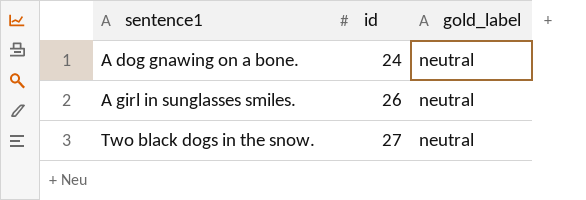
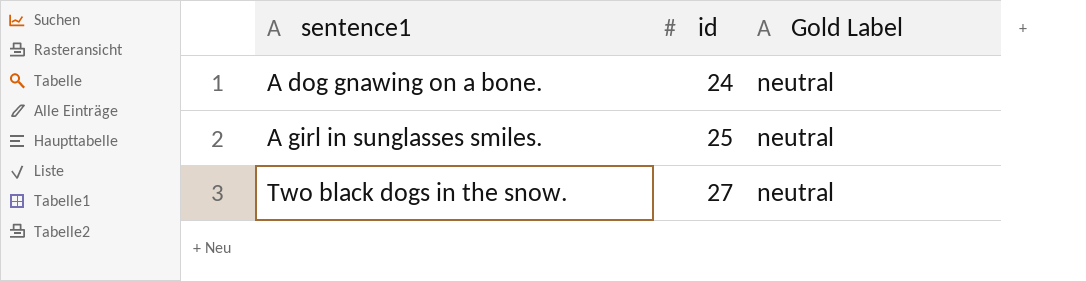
column name: gold_label -> Gold Label
A girl in sunglasses smiles. | id: 26 -> 25

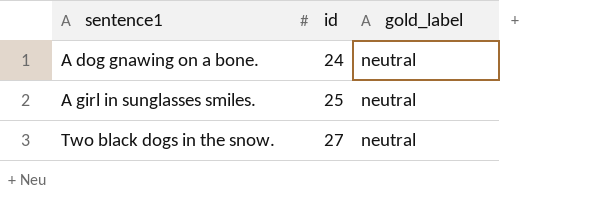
column name: Gold Label -> gold_label

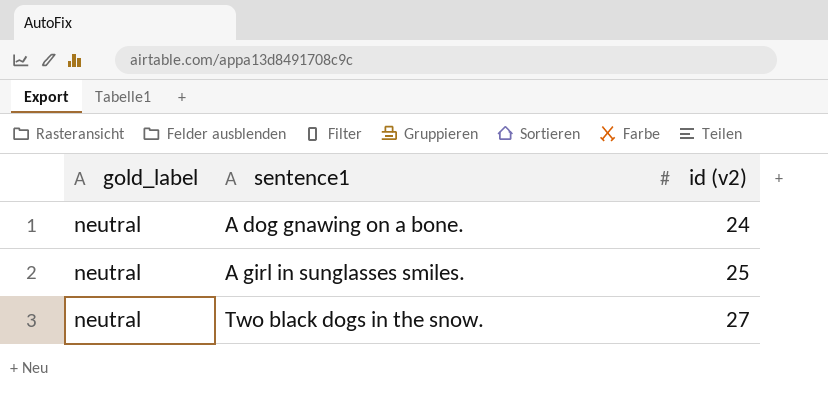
column gold_label | position: 3 -> 1
column name: id -> id (v2)

